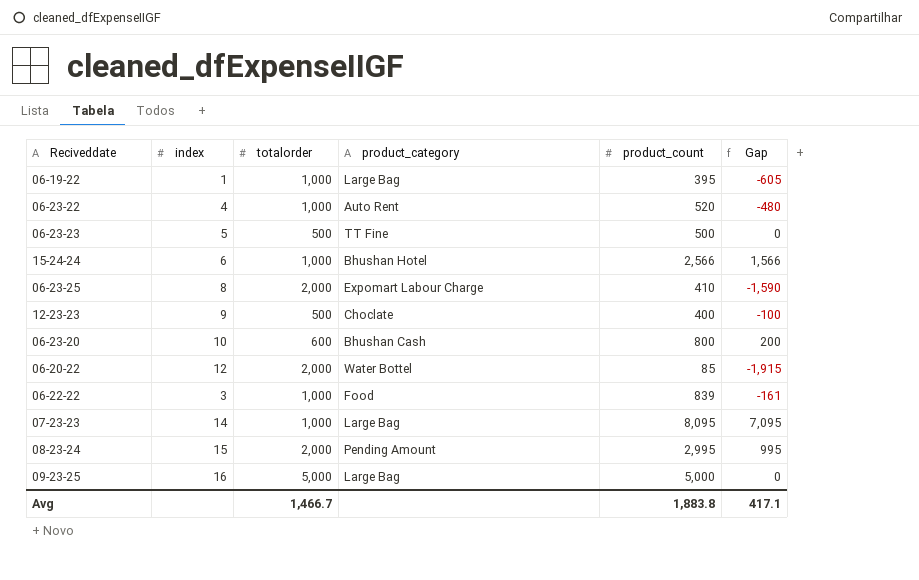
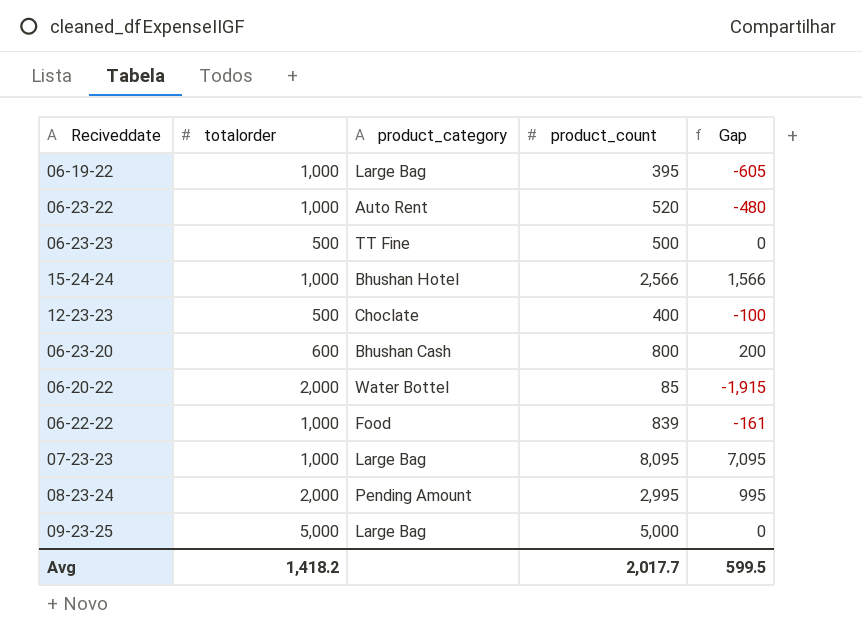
column index | position: 2 -> none
row 06-23-25: 8 | 2,000 | Expomart Labour Charge | 410 | -1,590 -> none
Avg | totalorder: 1,466.7 -> 1,418.2
Avg | product_count: 1,883.8 -> 2,017.7
Avg | Gap: 417.1 -> 599.5

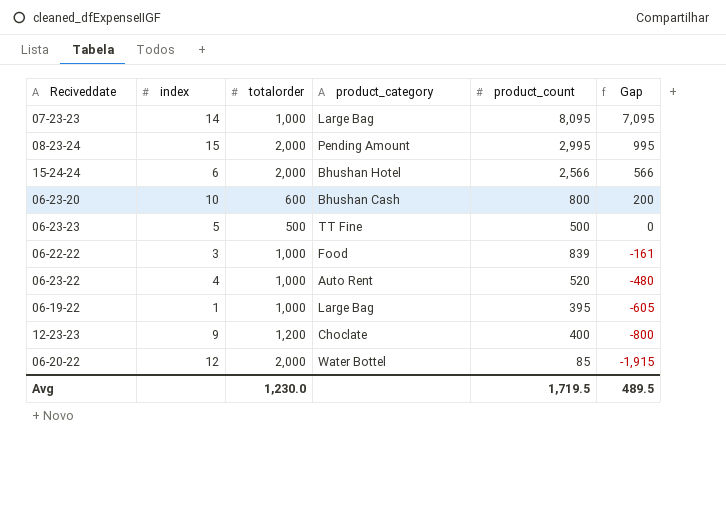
row order: none -> Gap descending
column index | position: none -> 2
row 09-23-25: 5,000 | Large Bag | 5,000 | 0 -> none
15-24-24 | totalorder: 1,000 -> 2,000
15-24-24 | Gap: 1,566 -> 566
12-23-23 | totalorder: 500 -> 1,200
12-23-23 | Gap: -100 -> -800
Avg | totalorder: 1,418.2 -> 1,230.0
Avg | product_count: 2,017.7 -> 1,719.5
Avg | Gap: 599.5 -> 489.5

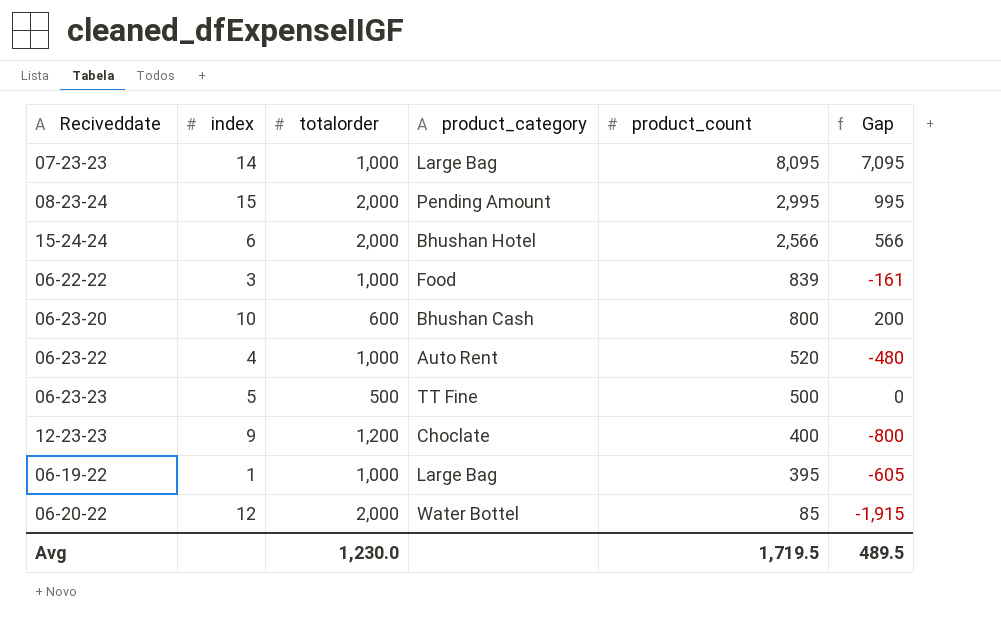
row order: Gap descending -> product_count descending

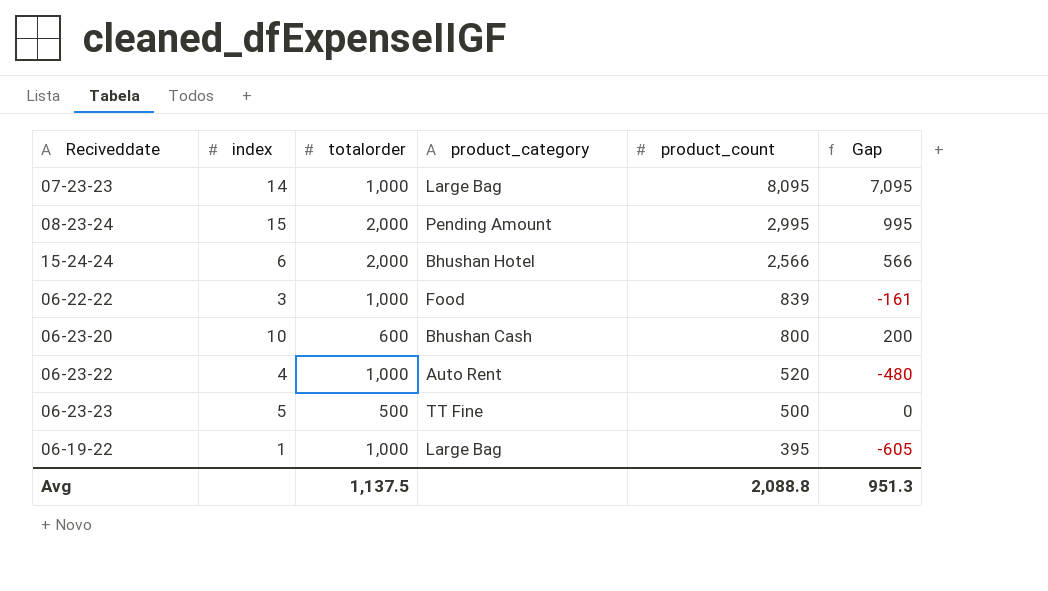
row 12-23-23: 9 | 1,200 | Choclate | 400 | -800 -> none
row 06-20-22: 12 | 2,000 | Water Bottel | 85 | -1,915 -> none
Avg | totalorder: 1,230.0 -> 1,137.5
Avg | product_count: 1,719.5 -> 2,088.8
Avg | Gap: 489.5 -> 951.3

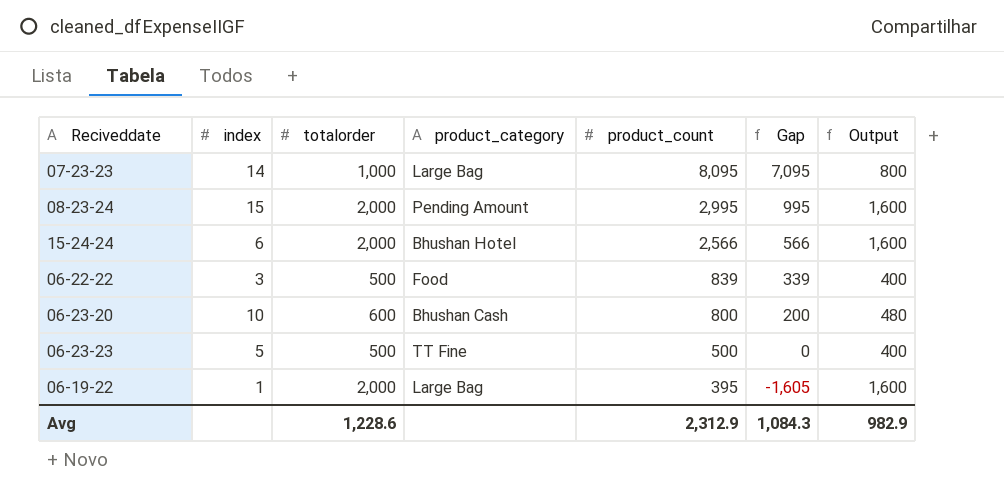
column Output | formula: none -> [totalorder] * 0.8
row 06-23-22: 4 | 1,000 | Auto Rent | 520 | -480 -> none
06-22-22 | totalorder: 1,000 -> 500
06-22-22 | Gap: -161 -> 339
06-19-22 | totalorder: 1,000 -> 2,000
06-19-22 | Gap: -605 -> -1,605
Avg | totalorder: 1,137.5 -> 1,228.6
Avg | product_count: 2,088.8 -> 2,312.9
Avg | Gap: 951.3 -> 1,084.3

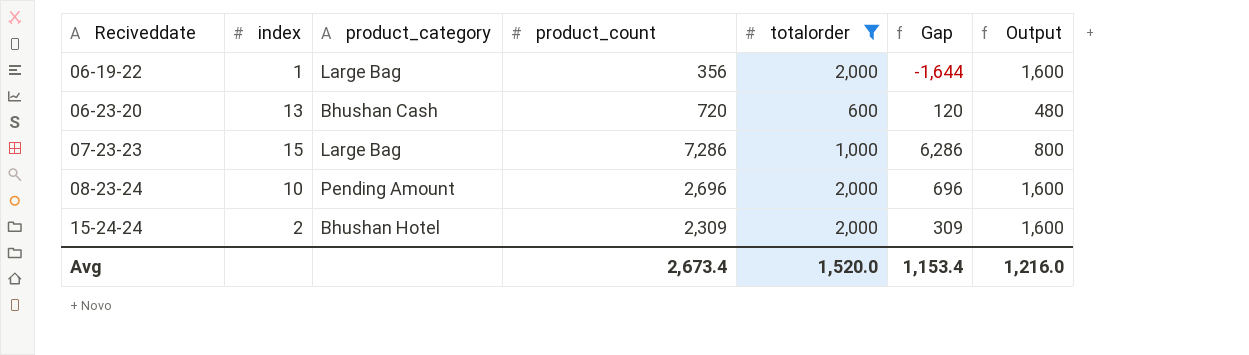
filter: none -> totalorder != 500
row order: product_count descending -> Reciveddate ascending
column totalorder | position: 3 -> 5
06-19-22 | product_count: 395 -> 356
06-19-22 | Gap: -1,605 -> -1,644
06-23-20 | index: 10 -> 13
06-23-20 | product_count: 800 -> 720
06-23-20 | Gap: 200 -> 120
07-23-23 | index: 14 -> 15
07-23-23 | product_count: 8,095 -> 7,286
07-23-23 | Gap: 7,095 -> 6,286
08-23-24 | index: 15 -> 10
08-23-24 | product_count: 2,995 -> 2,696
08-23-24 | Gap: 995 -> 696
15-24-24 | index: 6 -> 2
15-24-24 | product_count: 2,566 -> 2,309
15-24-24 | Gap: 566 -> 309
Avg | product_count: 2,312.9 -> 2,673.4
Avg | totalorder: 1,228.6 -> 1,520.0
Avg | Gap: 1,084.3 -> 1,153.4
Avg | Output: 982.9 -> 1,216.0

